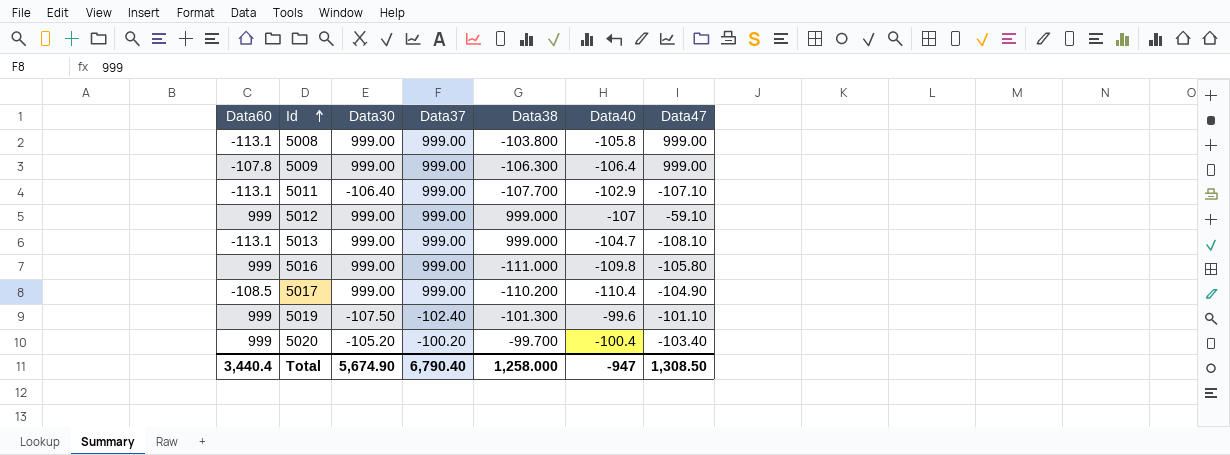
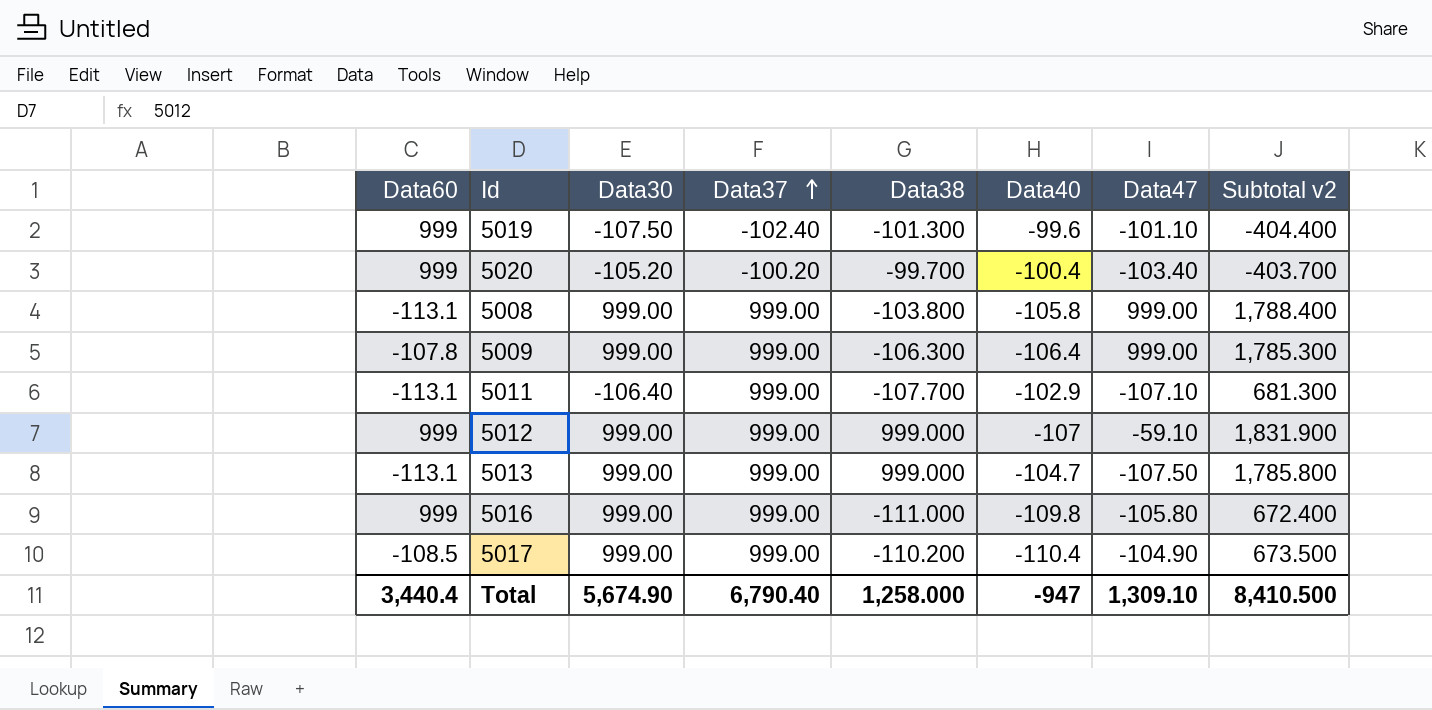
row order: Id ascending -> Data37 ascending
column Subtotal v2 | formula: none -> [Data37] + [Data38] + [Data40] + [Data47]
5013 | Data47: -108.10 -> -107.50
Total | Data47: 1,308.50 -> 1,309.10

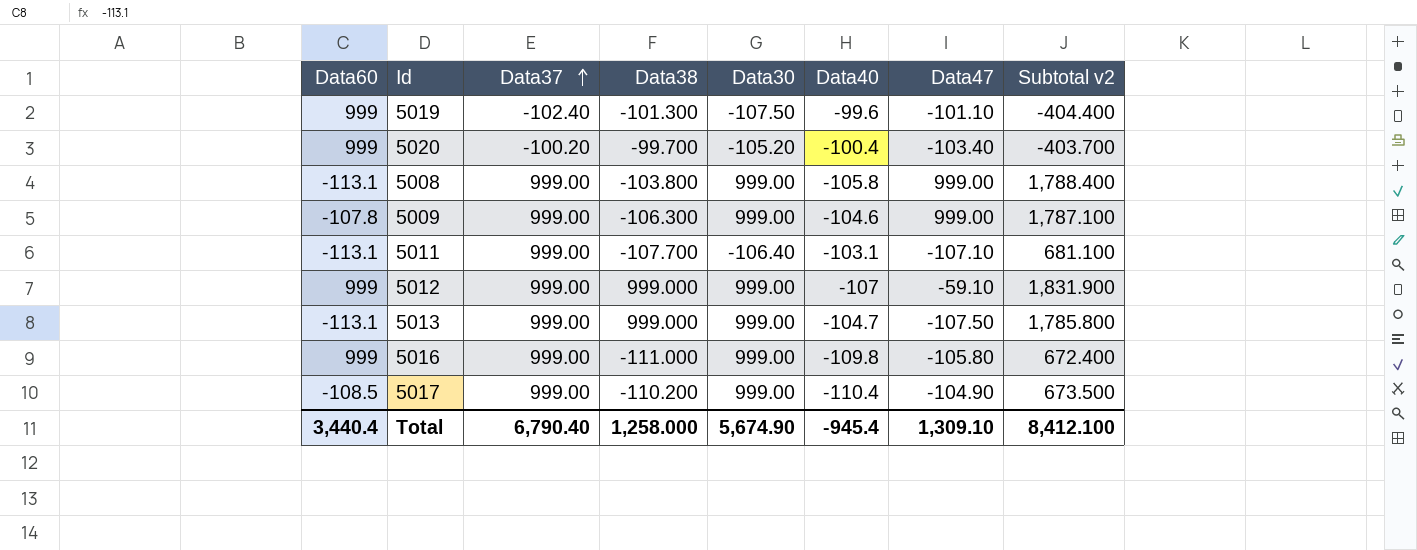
column Data30 | position: 3 -> 5
5009 | Data40: -106.4 -> -104.6
5009 | Subtotal v2: 1,785.300 -> 1,787.100
5011 | Data40: -102.9 -> -103.1
5011 | Subtotal v2: 681.300 -> 681.100
Total | Data40: -947 -> -945.4
Total | Subtotal v2: 8,410.500 -> 8,412.100

